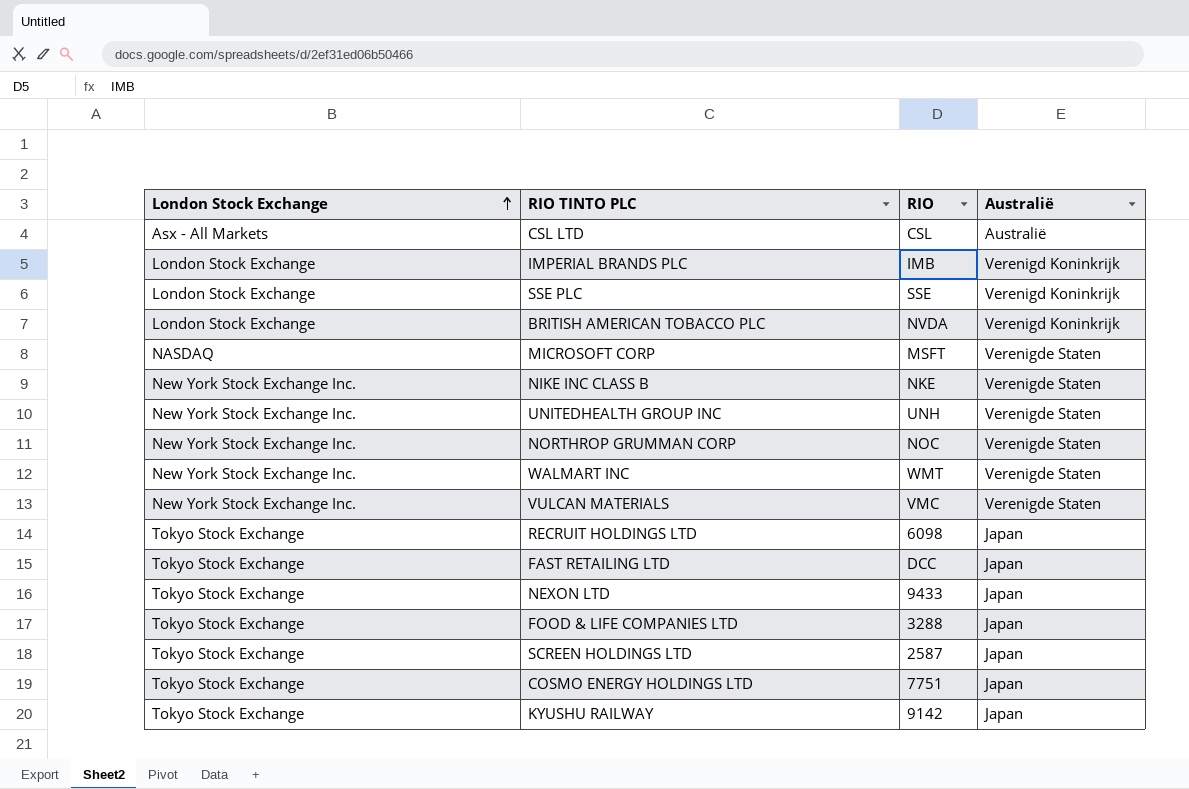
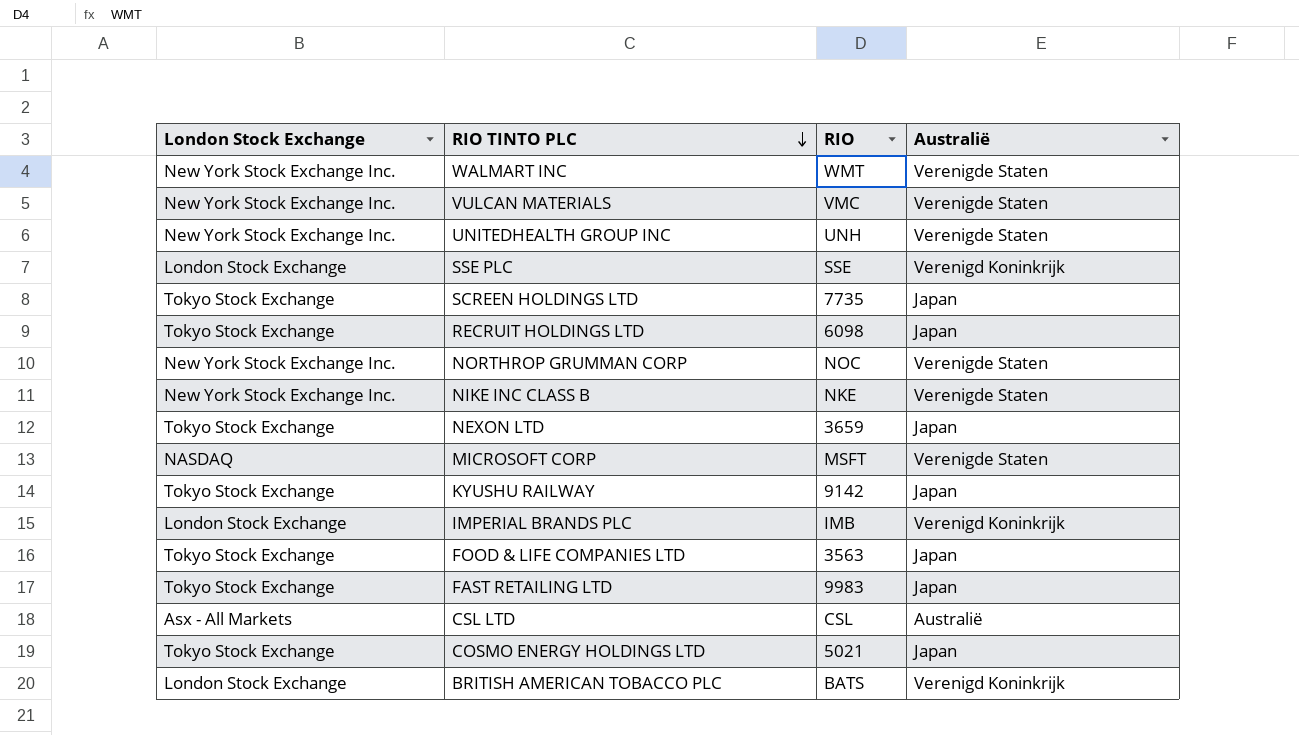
row order: London Stock Exchange ascending -> RIO TINTO PLC descending
SCREEN HOLDINGS LTD | RIO: 2587 -> 7735
NEXON LTD | RIO: 9433 -> 3659
FOOD & LIFE COMPANIES LTD | RIO: 3288 -> 3563
FAST RETAILING LTD | RIO: DCC -> 9983
COSMO ENERGY HOLDINGS LTD | RIO: 7751 -> 5021
BRITISH AMERICAN TOBACCO PLC | RIO: NVDA -> BATS

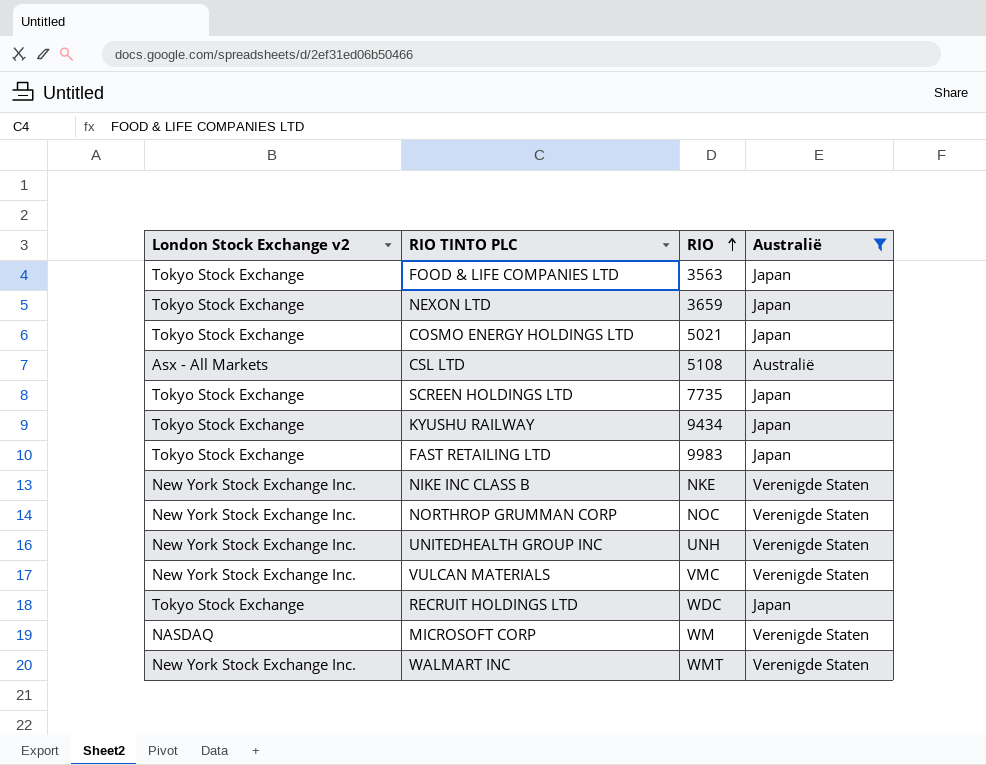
filter: none -> Australië != Verenigd Koninkrijk
row order: RIO TINTO PLC descending -> RIO ascending
column name: London Stock Exchange -> London Stock Exchange v2
CSL LTD | RIO: CSL -> 5108
KYUSHU RAILWAY | RIO: 9142 -> 9434
RECRUIT HOLDINGS LTD | RIO: 6098 -> WDC
MICROSOFT CORP | RIO: MSFT -> WM

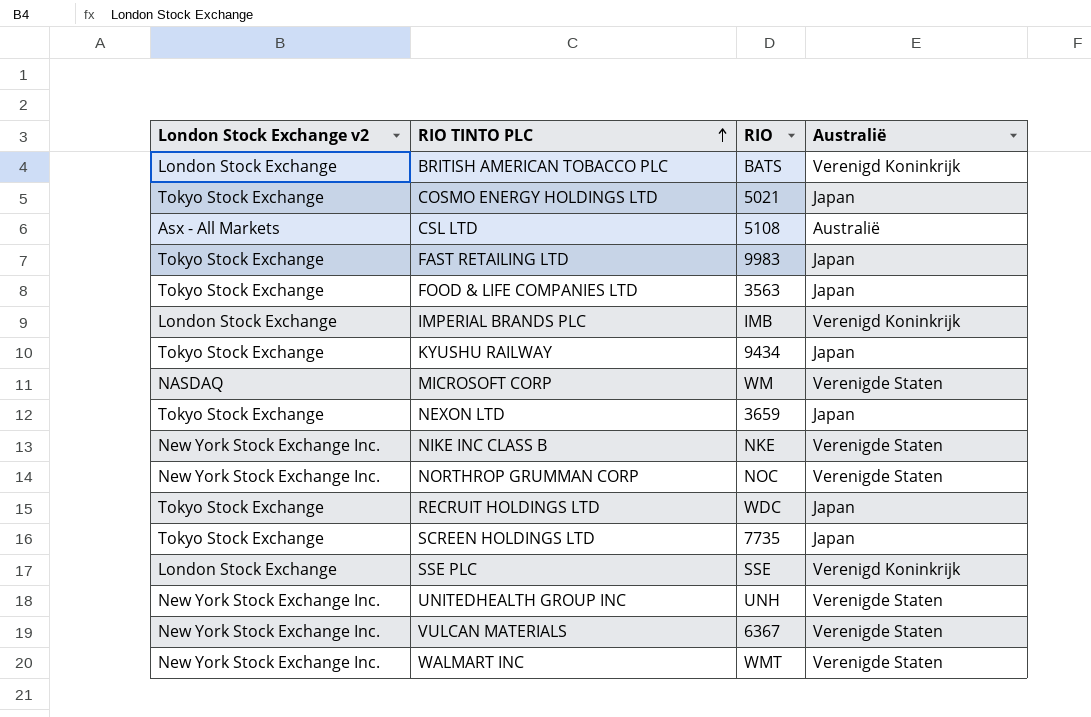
filter: Australië != Verenigd Koninkrijk -> none
row order: RIO ascending -> RIO TINTO PLC ascending
VULCAN MATERIALS | RIO: VMC -> 6367

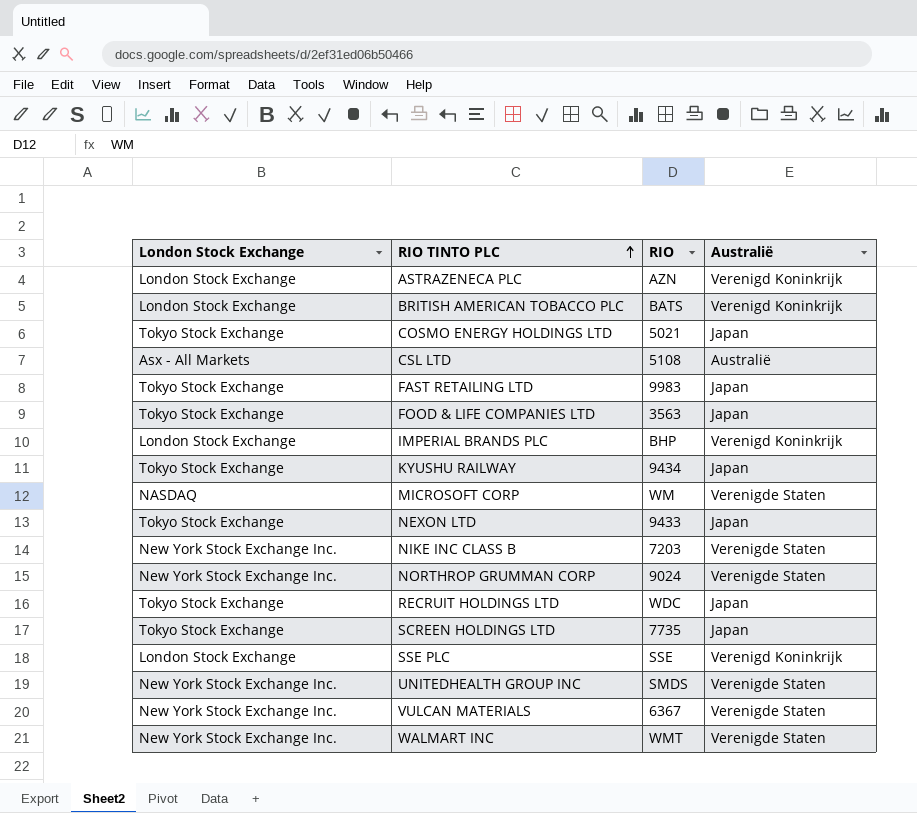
column name: London Stock Exchange v2 -> London Stock Exchange
row ASTRAZENECA PLC: none -> London Stock Exchange | AZN | Verenigd Koninkrijk
IMPERIAL BRANDS PLC | RIO: IMB -> BHP
NEXON LTD | RIO: 3659 -> 9433
NIKE INC CLASS B | RIO: NKE -> 7203
NORTHROP GRUMMAN CORP | RIO: NOC -> 9024
UNITEDHEALTH GROUP INC | RIO: UNH -> SMDS

